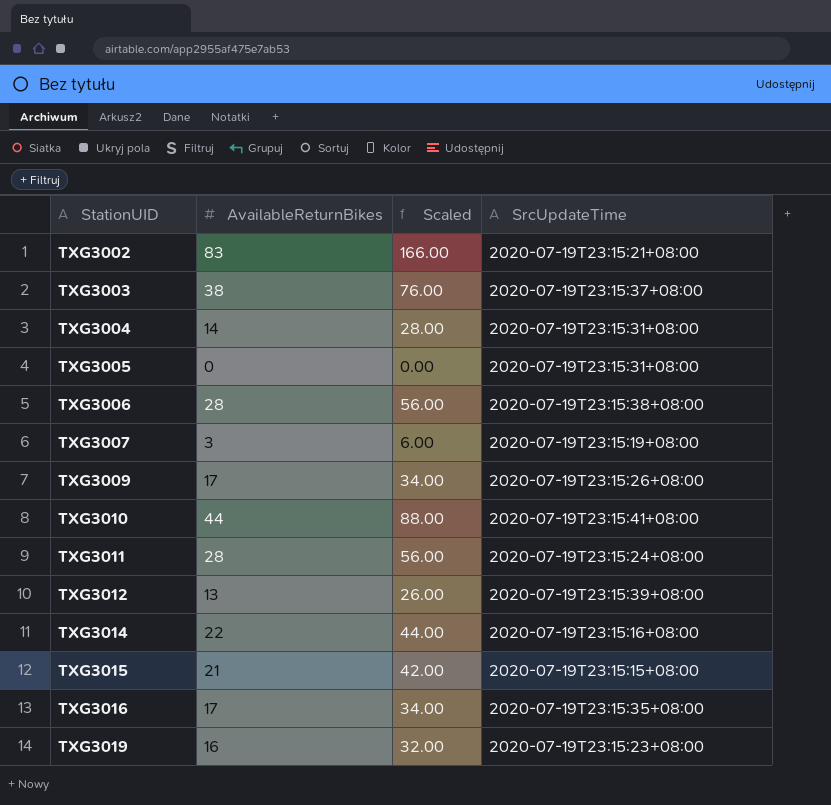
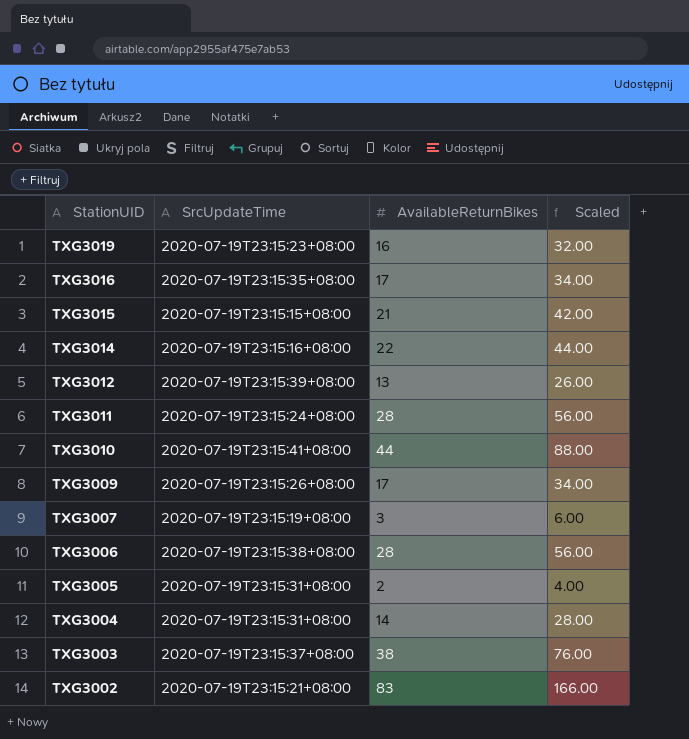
row order: StationUID ascending -> StationUID descending
column SrcUpdateTime | position: 4 -> 2
TXG3005 | AvailableReturnBikes: 0 -> 2
TXG3005 | Scaled: 0.00 -> 4.00

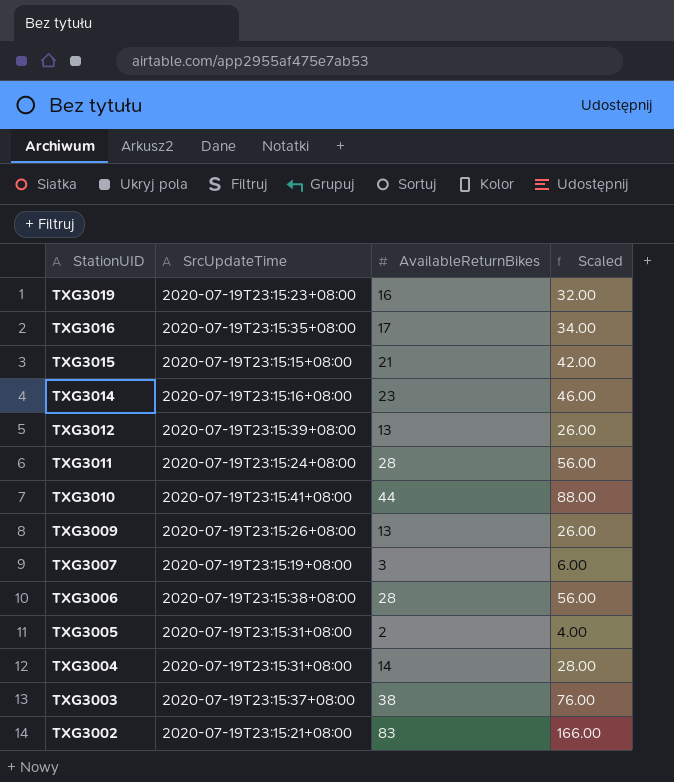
TXG3014 | AvailableReturnBikes: 22 -> 23
TXG3014 | Scaled: 44.00 -> 46.00
TXG3009 | AvailableReturnBikes: 17 -> 13
TXG3009 | Scaled: 34.00 -> 26.00

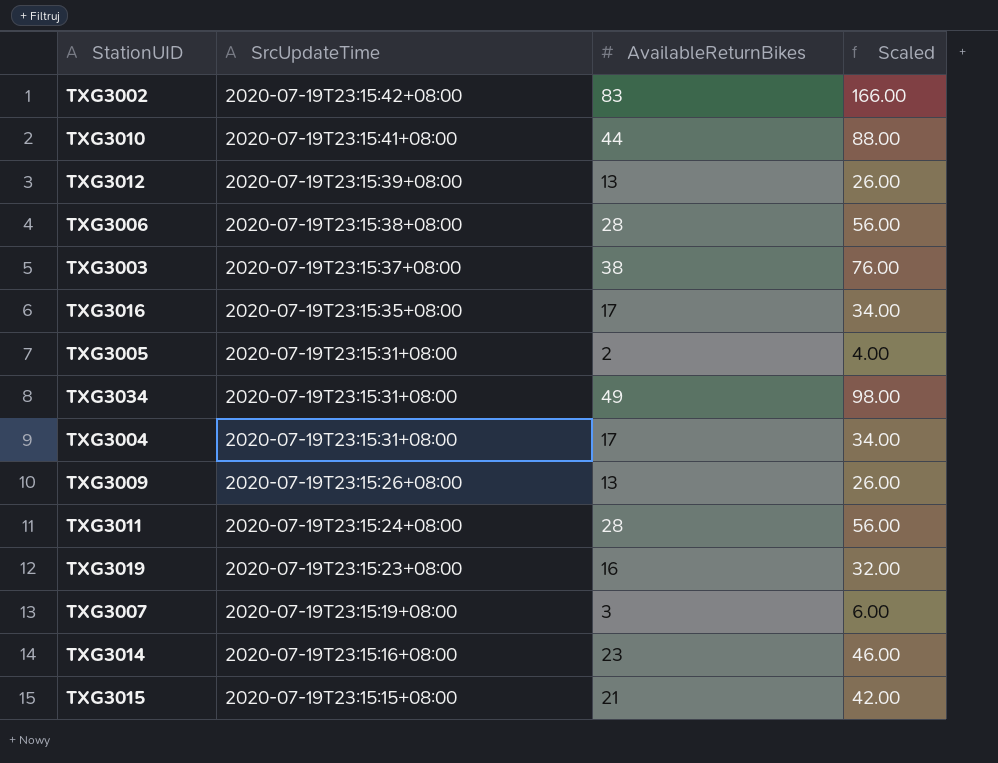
row order: StationUID descending -> SrcUpdateTime descending
TXG3002 | SrcUpdateTime: 2020-07-19T23:15:21+08:00 -> 2020-07-19T23:15:42+08:00
row TXG3034: none -> 2020-07-19T23:15:31+08:00 | 49 | 98.00
TXG3004 | AvailableReturnBikes: 14 -> 17
TXG3004 | Scaled: 28.00 -> 34.00

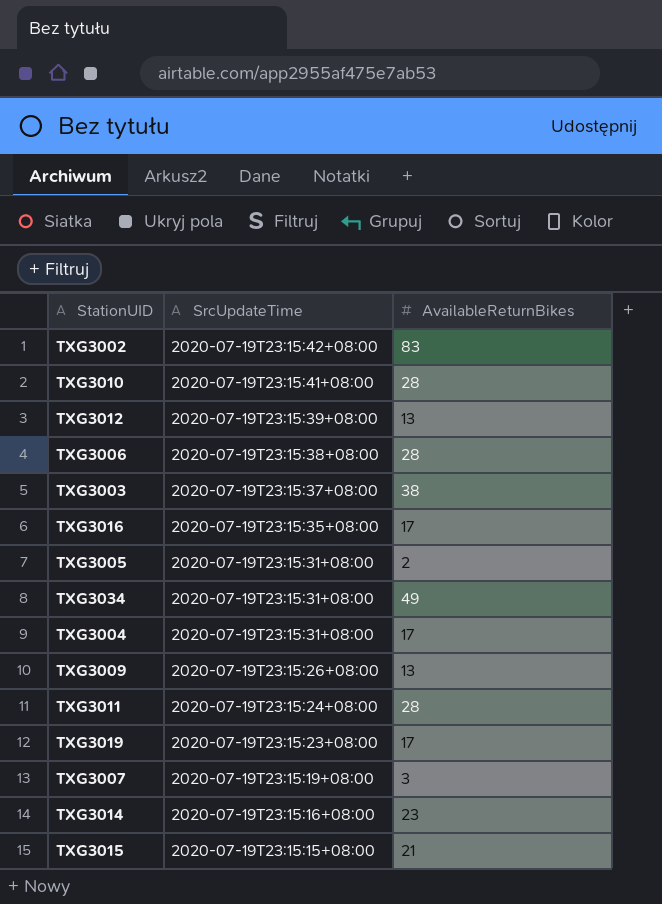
column Scaled | formula: [AvailableReturnBikes] * 2 -> none
TXG3010 | AvailableReturnBikes: 44 -> 28
TXG3019 | AvailableReturnBikes: 16 -> 17

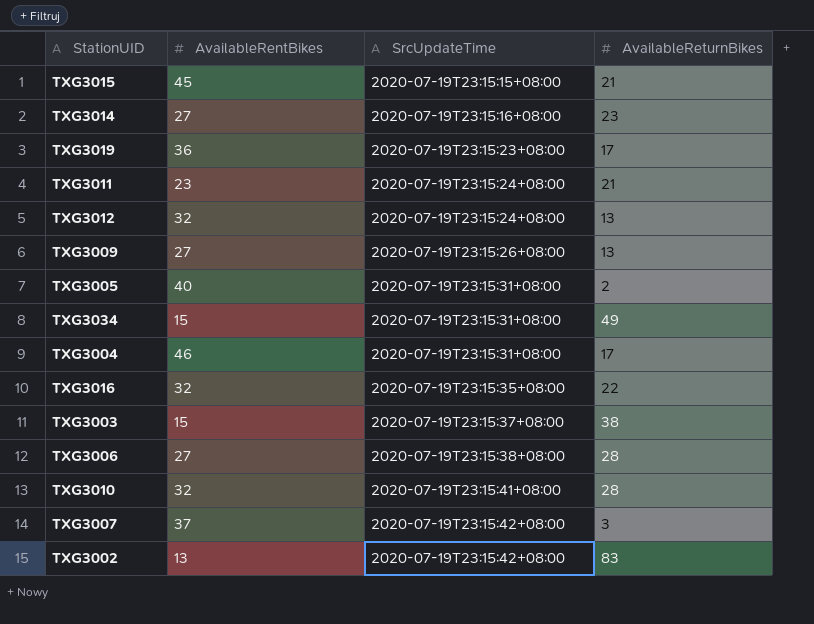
row order: SrcUpdateTime descending -> SrcUpdateTime ascending
column AvailableRentBikes | position: none -> 2
TXG3011 | AvailableReturnBikes: 28 -> 21
TXG3012 | SrcUpdateTime: 2020-07-19T23:15:39+08:00 -> 2020-07-19T23:15:24+08:00
TXG3016 | AvailableReturnBikes: 17 -> 22
TXG3007 | SrcUpdateTime: 2020-07-19T23:15:19+08:00 -> 2020-07-19T23:15:42+08:00

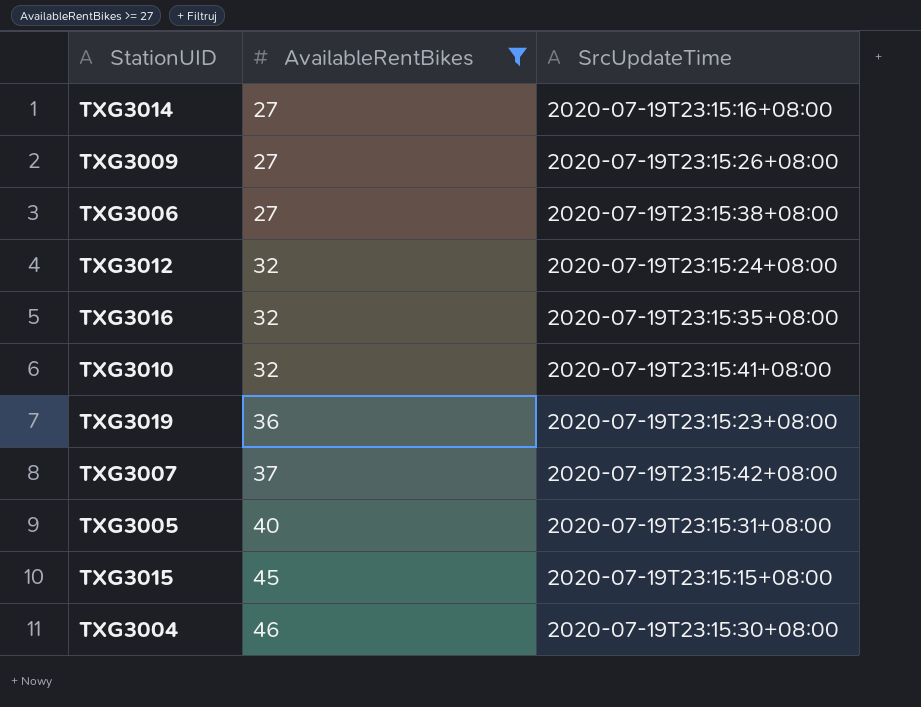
filter: none -> AvailableRentBikes >= 27
row order: SrcUpdateTime ascending -> AvailableRentBikes ascending
column AvailableReturnBikes | position: 4 -> none
TXG3004 | SrcUpdateTime: 2020-07-19T23:15:31+08:00 -> 2020-07-19T23:15:30+08:00

